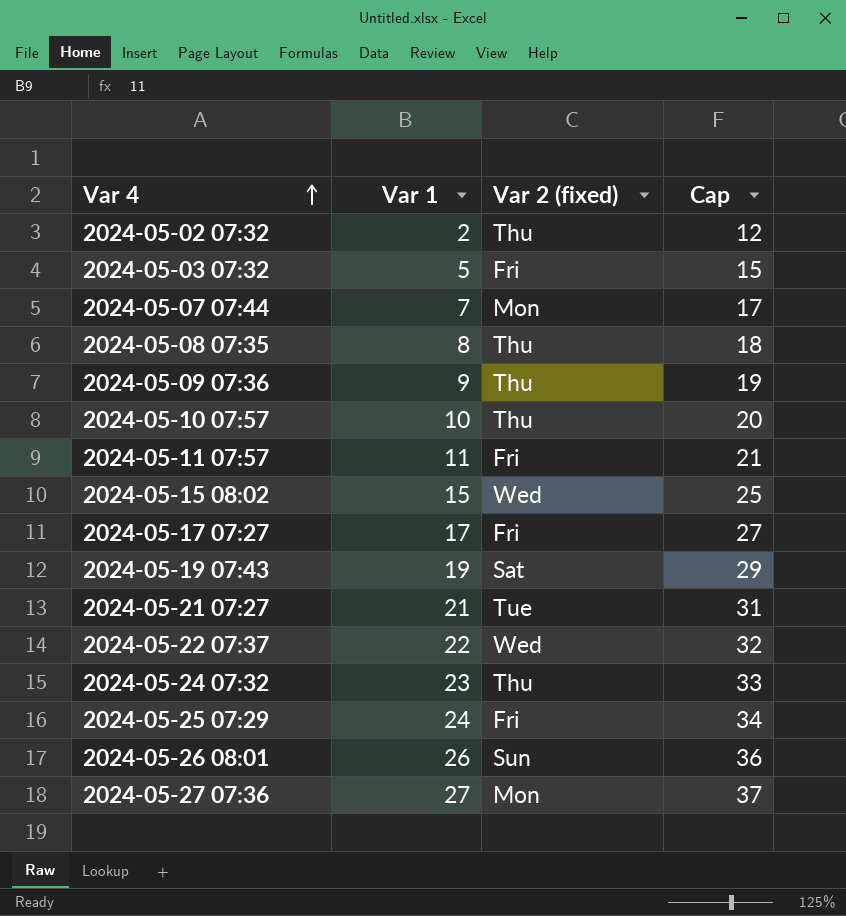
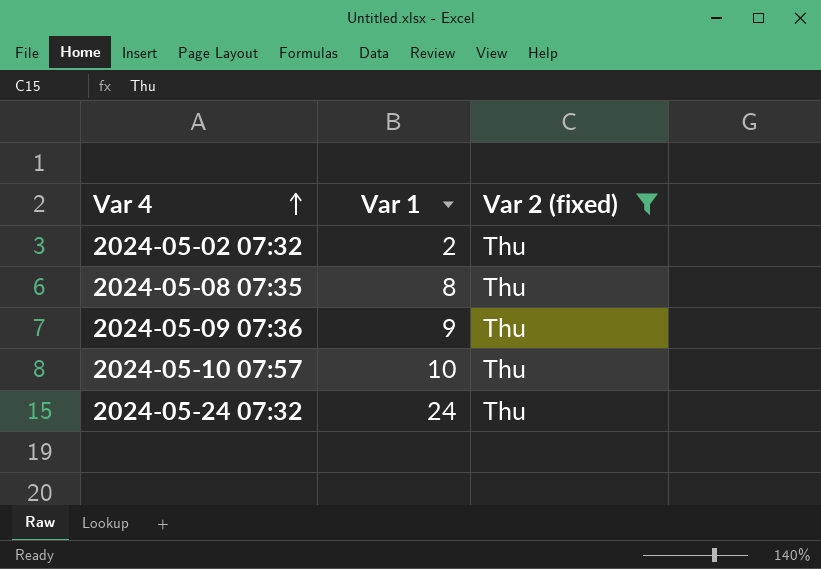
filter: none -> Var 2 (fixed) = Thu
column Cap | formula: [Var 1] + 10 -> none
2024-05-24 07:32 | Var 1: 23 -> 24

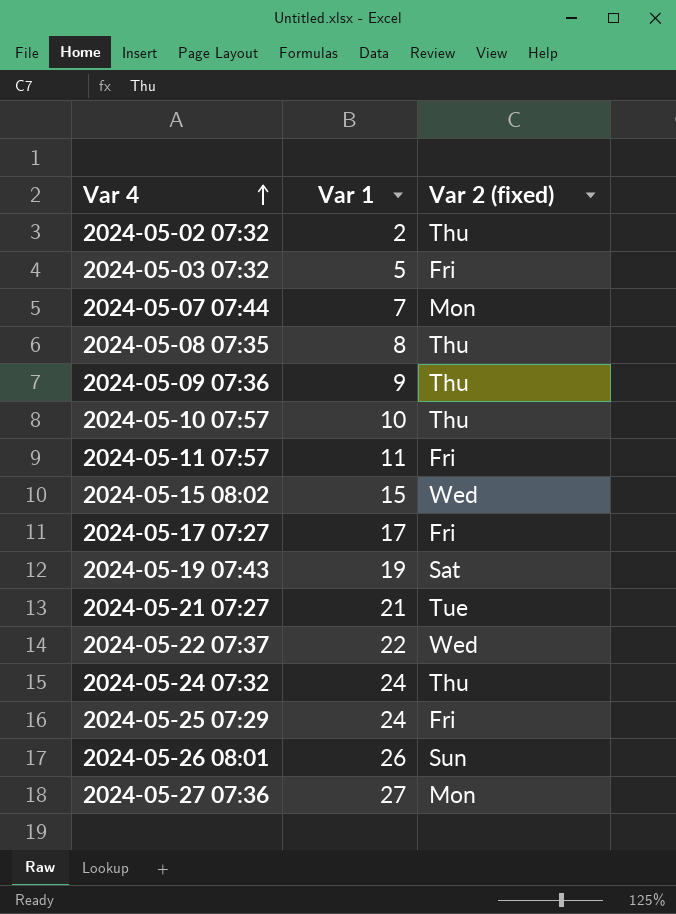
filter: Var 2 (fixed) = Thu -> none

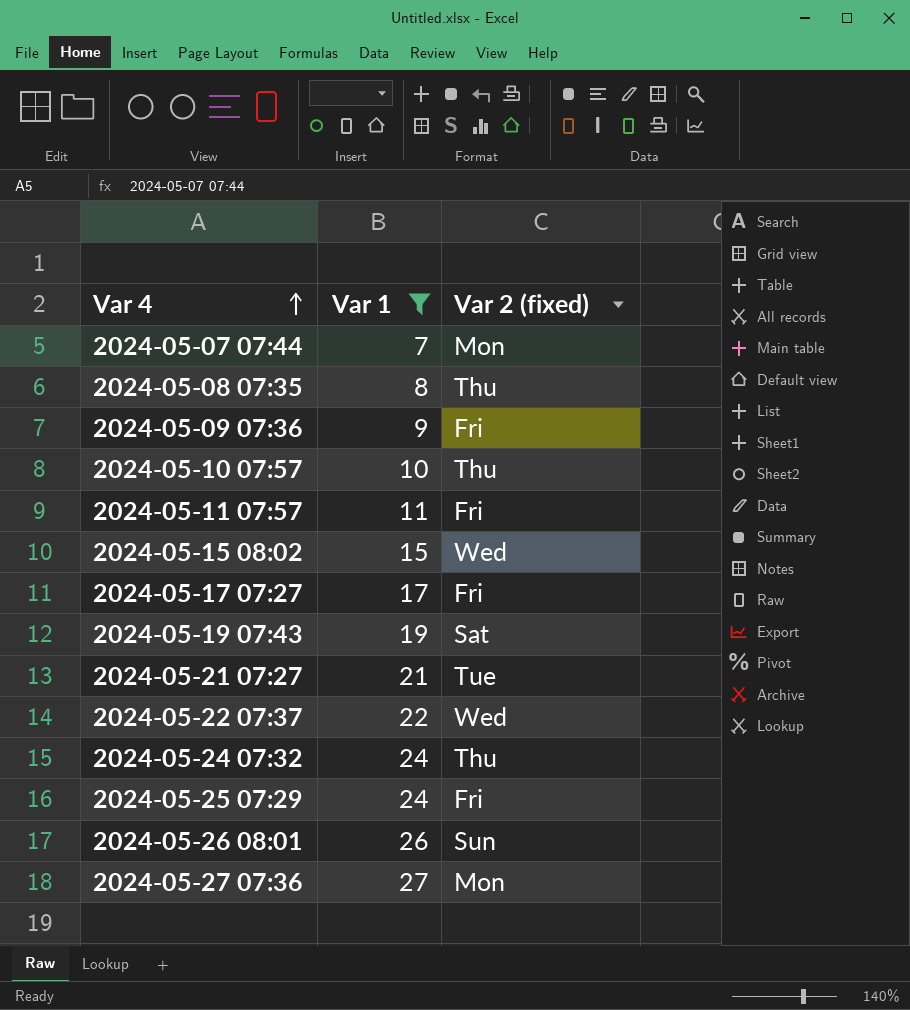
filter: none -> Var 1 >= 7
2024-05-09 07:36 | Var 2 (fixed): Thu -> Fri

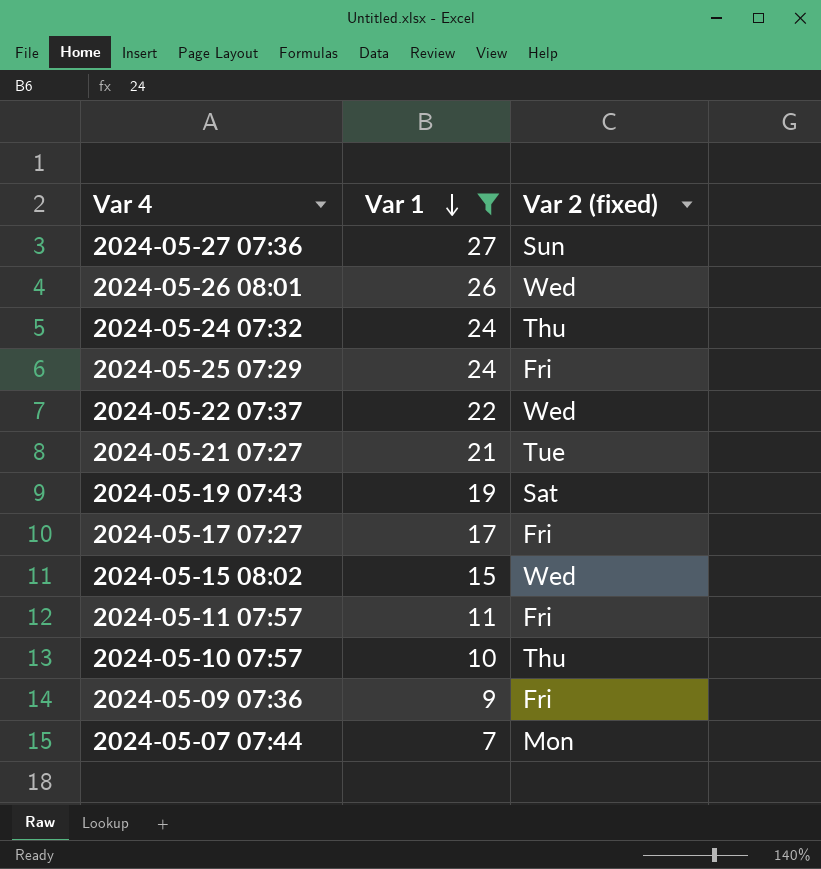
row order: Var 4 ascending -> Var 1 descending
row 2024-05-08 07:35: 8 | Thu -> none
2024-05-27 07:36 | Var 2 (fixed): Mon -> Sun
2024-05-26 08:01 | Var 2 (fixed): Sun -> Wed

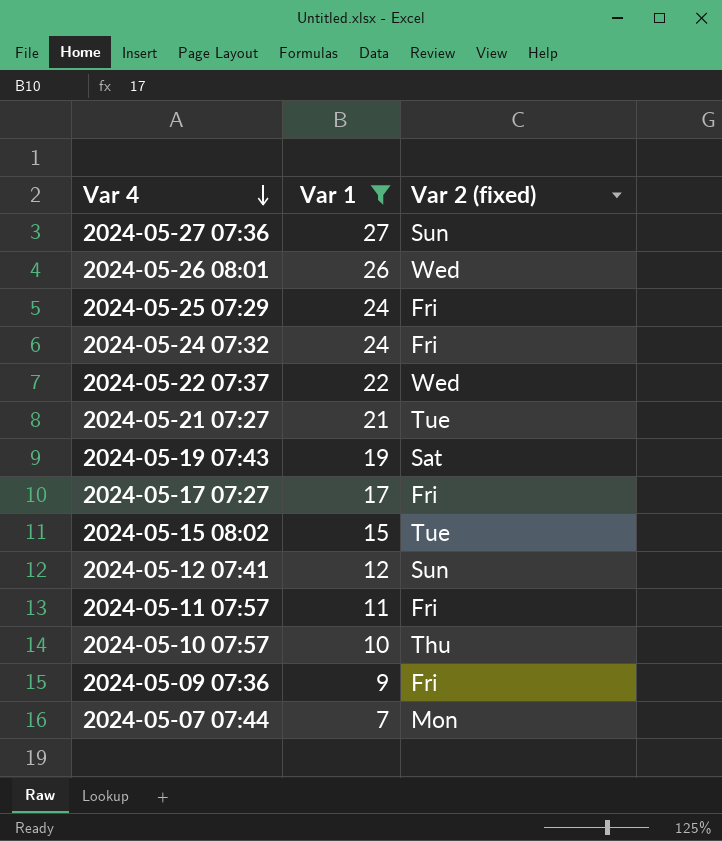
row order: Var 1 descending -> Var 4 descending
2024-05-24 07:32 | Var 2 (fixed): Thu -> Fri
2024-05-15 08:02 | Var 2 (fixed): Wed -> Tue
row 2024-05-12 07:41: none -> 12 | Sun

